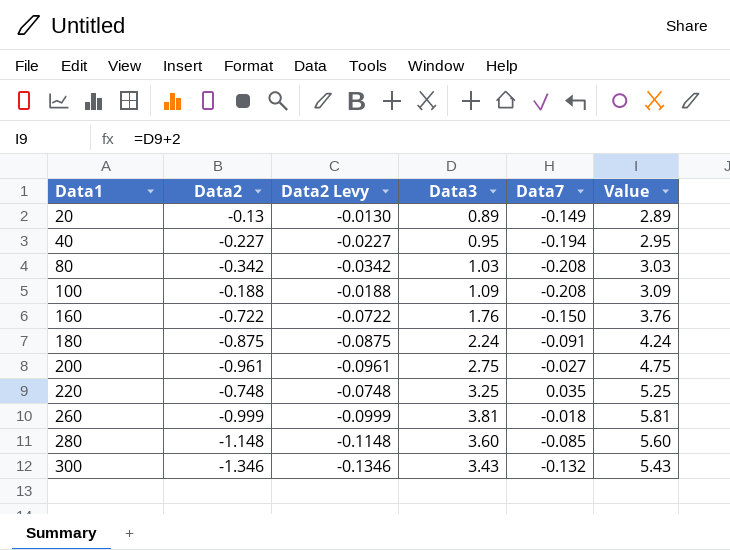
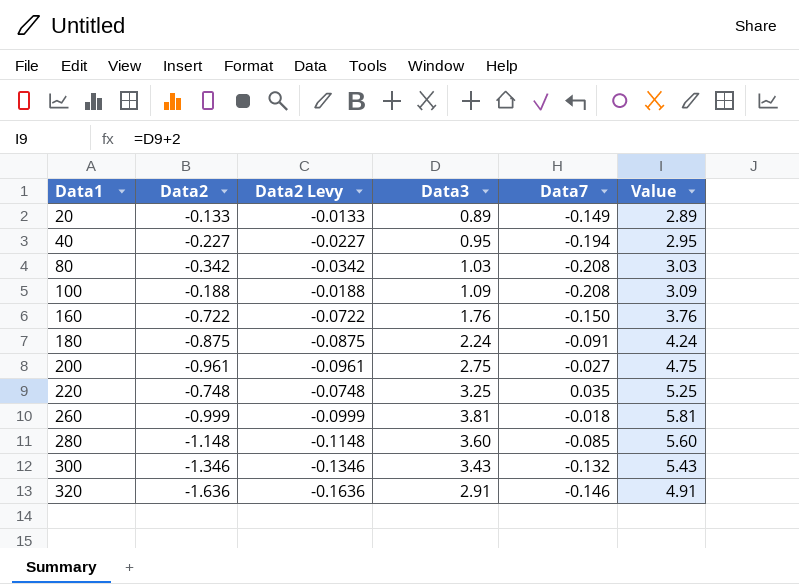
20 | Data2: -0.13 -> -0.133
20 | Data2 Levy: -0.0130 -> -0.0133
row 320: none -> -1.636 | -0.1636 | 2.91 | -0.146 | 4.91

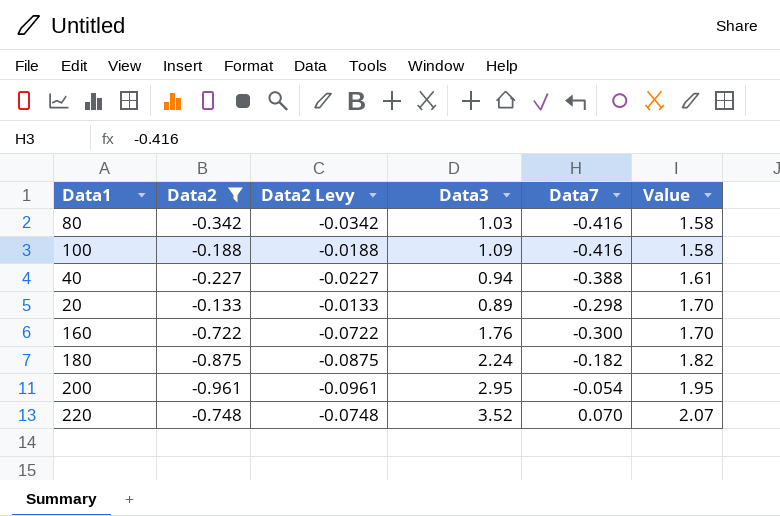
filter: none -> Data2 >= -0.961
row order: Data1 ascending -> Value ascending
column Value | formula: [Data3] + 2 -> [Data7] + 2
80 | Data7: -0.208 -> -0.416
100 | Data7: -0.208 -> -0.416
40 | Data3: 0.95 -> 0.94
40 | Data7: -0.194 -> -0.388
20 | Data7: -0.149 -> -0.298
160 | Data7: -0.150 -> -0.300
180 | Data7: -0.091 -> -0.182
200 | Data3: 2.75 -> 2.95
200 | Data7: -0.027 -> -0.054
220 | Data3: 3.25 -> 3.52
220 | Data7: 0.035 -> 0.070

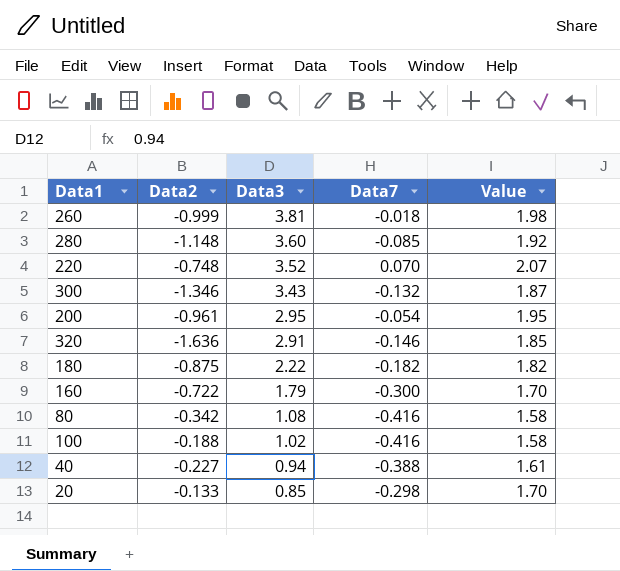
filter: Data2 >= -0.961 -> none
row order: Value ascending -> Data3 descending
column Data2 Levy | formula: [Data2] * 0.1 -> none
180 | Data3: 2.24 -> 2.22
160 | Data3: 1.76 -> 1.79
80 | Data3: 1.03 -> 1.08
100 | Data3: 1.09 -> 1.02
20 | Data3: 0.89 -> 0.85

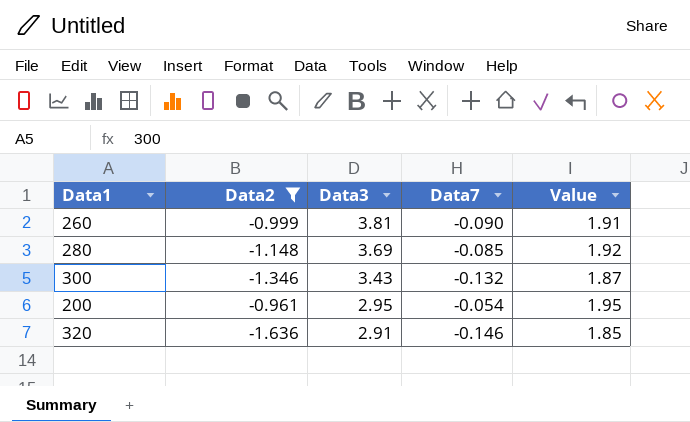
filter: none -> Data2 <= -0.961
260 | Data7: -0.018 -> -0.090
260 | Value: 1.98 -> 1.91
280 | Data3: 3.60 -> 3.69

